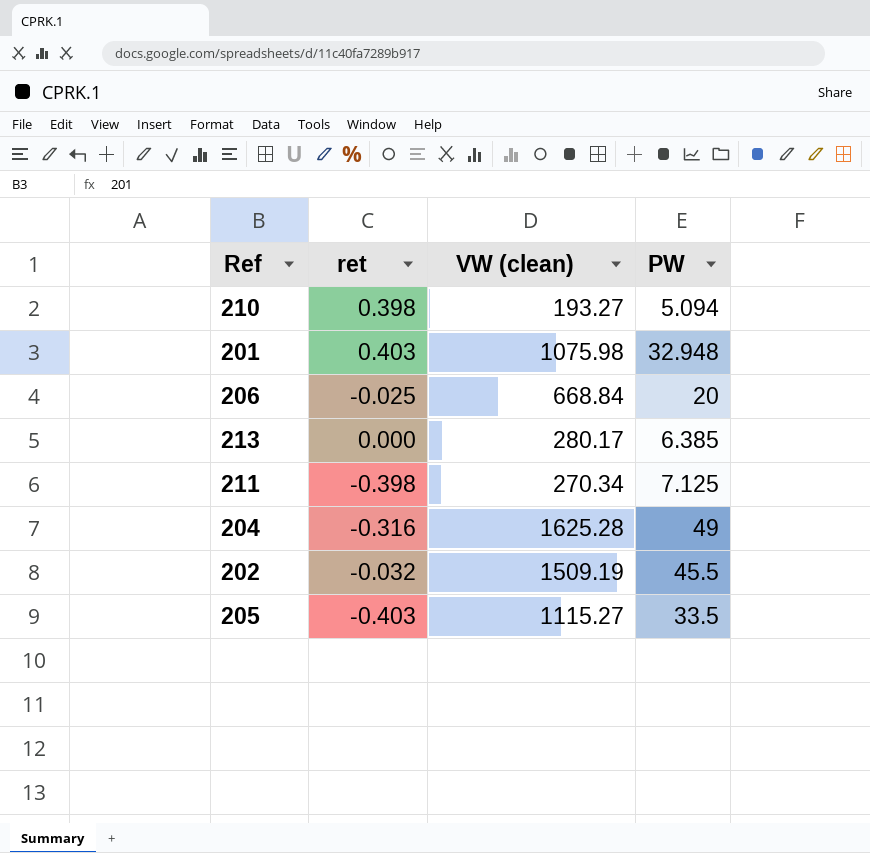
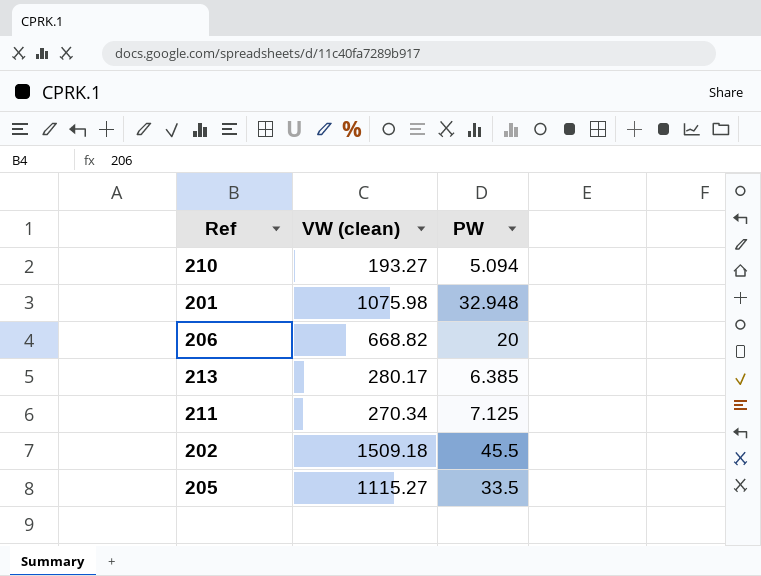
column ret | position: 2 -> none
row 204: -0.316 | 1625.28 | 49 -> none
206 | VW (clean): 668.84 -> 668.82
202 | VW (clean): 1509.19 -> 1509.18

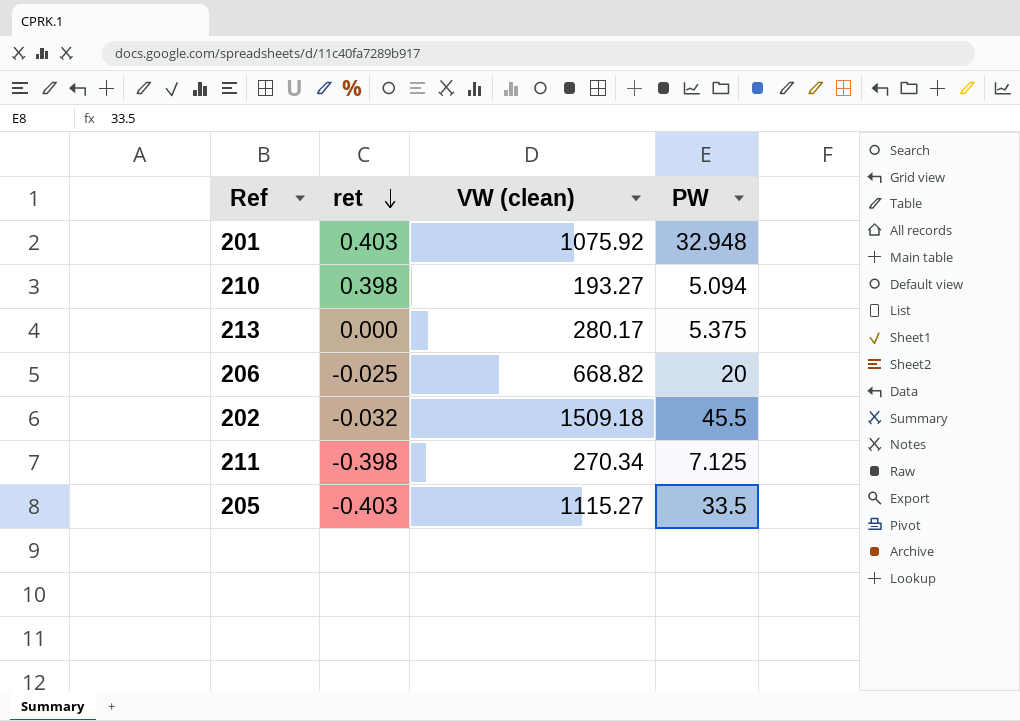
row order: none -> ret descending
column ret | position: none -> 2
201 | VW (clean): 1075.98 -> 1075.92
213 | PW: 6.385 -> 5.375

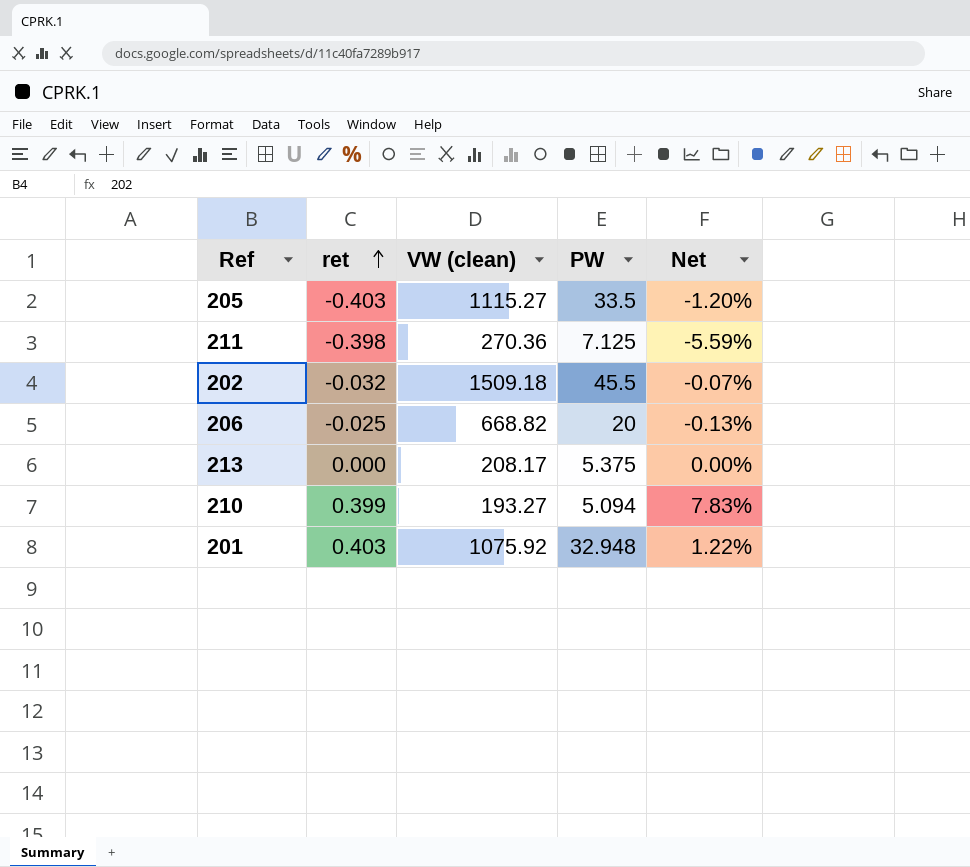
row order: ret descending -> ret ascending
column Net | formula: none -> [ret] / [PW]
211 | VW (clean): 270.34 -> 270.36
213 | VW (clean): 280.17 -> 208.17
210 | ret: 0.398 -> 0.399

